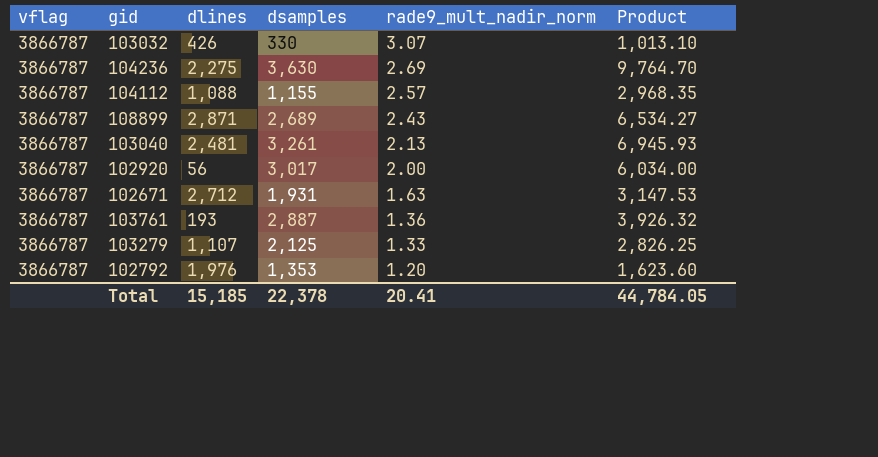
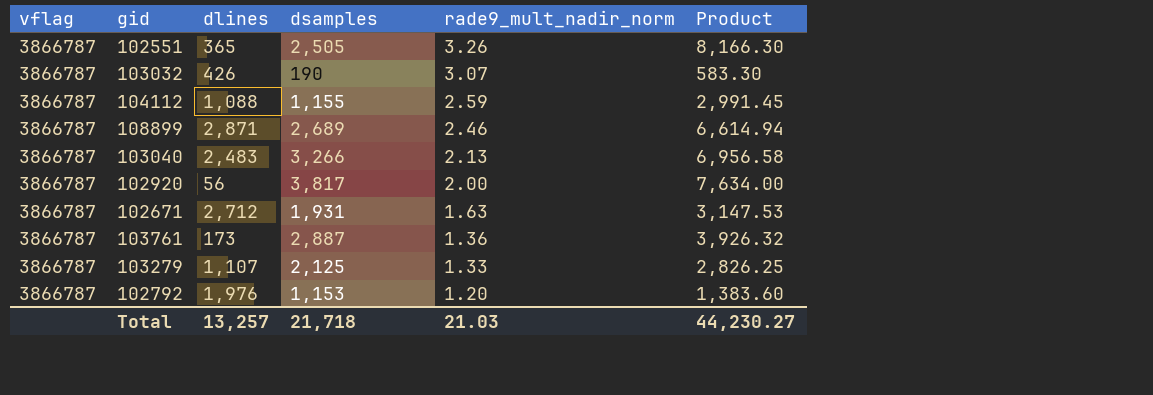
row 104236: 3866787 | 2,275 | 3,630 | 2.69 | 9,764.70 -> none
row 102551: none -> 3866787 | 365 | 2,505 | 3.26 | 8,166.30
103032 | dsamples: 330 -> 190
103032 | Product: 1,013.10 -> 583.30
104112 | rade9_mult_nadir_norm: 2.57 -> 2.59
104112 | Product: 2,968.35 -> 2,991.45
108899 | rade9_mult_nadir_norm: 2.43 -> 2.46
108899 | Product: 6,534.27 -> 6,614.94
103040 | dlines: 2,481 -> 2,483
103040 | dsamples: 3,261 -> 3,266
103040 | Product: 6,945.93 -> 6,956.58
102920 | dsamples: 3,017 -> 3,817
102920 | Product: 6,034.00 -> 7,634.00
103761 | dlines: 193 -> 173
102792 | dsamples: 1,353 -> 1,153
102792 | Product: 1,623.60 -> 1,383.60
Total | dlines: 15,185 -> 13,257
Total | dsamples: 22,378 -> 21,718
Total | rade9_mult_nadir_norm: 20.41 -> 21.03
Total | Product: 44,784.05 -> 44,230.27

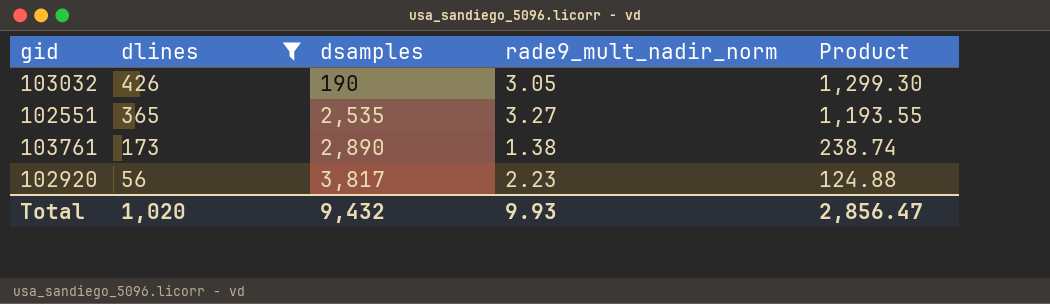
filter: none -> dlines <= 426
row order: rade9_mult_nadir_norm descending -> dlines descending
column vflag | position: 1 -> none
column Product | formula: [dsamples] * [rade9_mult_nadir_norm] -> [dlines] * [rade9_mult_nadir_norm]
103032 | rade9_mult_nadir_norm: 3.07 -> 3.05
102551 | dsamples: 2,505 -> 2,535
102551 | rade9_mult_nadir_norm: 3.26 -> 3.27
103761 | dsamples: 2,887 -> 2,890
103761 | rade9_mult_nadir_norm: 1.36 -> 1.38
102920 | rade9_mult_nadir_norm: 2.00 -> 2.23
Total | dlines: 13,257 -> 1,020
Total | dsamples: 21,718 -> 9,432
Total | rade9_mult_nadir_norm: 21.03 -> 9.93
Total | Product: 44,230.27 -> 2,856.47

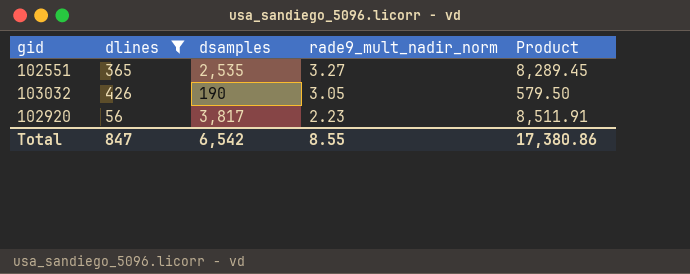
row order: dlines descending -> rade9_mult_nadir_norm descending
column Product | formula: [dlines] * [rade9_mult_nadir_norm] -> [dsamples] * [rade9_mult_nadir_norm]
row 103761: 173 | 2,890 | 1.38 | 238.74 -> none
Total | dlines: 1,020 -> 847
Total | dsamples: 9,432 -> 6,542
Total | rade9_mult_nadir_norm: 9.93 -> 8.55
Total | Product: 2,856.47 -> 17,380.86

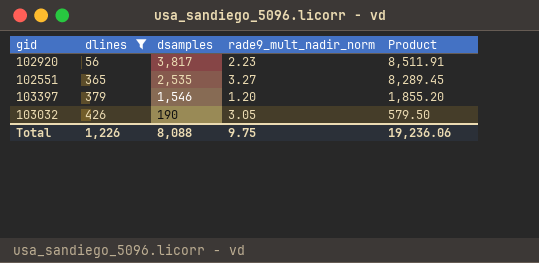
row order: rade9_mult_nadir_norm descending -> dlines ascending
row 103397: none -> 379 | 1,546 | 1.20 | 1,855.20
Total | dlines: 847 -> 1,226
Total | dsamples: 6,542 -> 8,088
Total | rade9_mult_nadir_norm: 8.55 -> 9.75
Total | Product: 17,380.86 -> 19,236.06

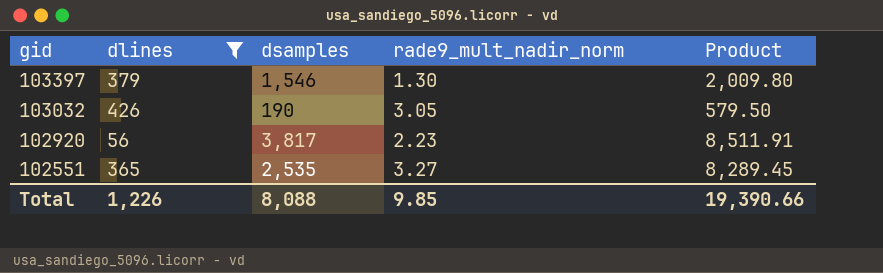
row order: dlines ascending -> gid descending
103397 | rade9_mult_nadir_norm: 1.20 -> 1.30
103397 | Product: 1,855.20 -> 2,009.80
Total | rade9_mult_nadir_norm: 9.75 -> 9.85
Total | Product: 19,236.06 -> 19,390.66

